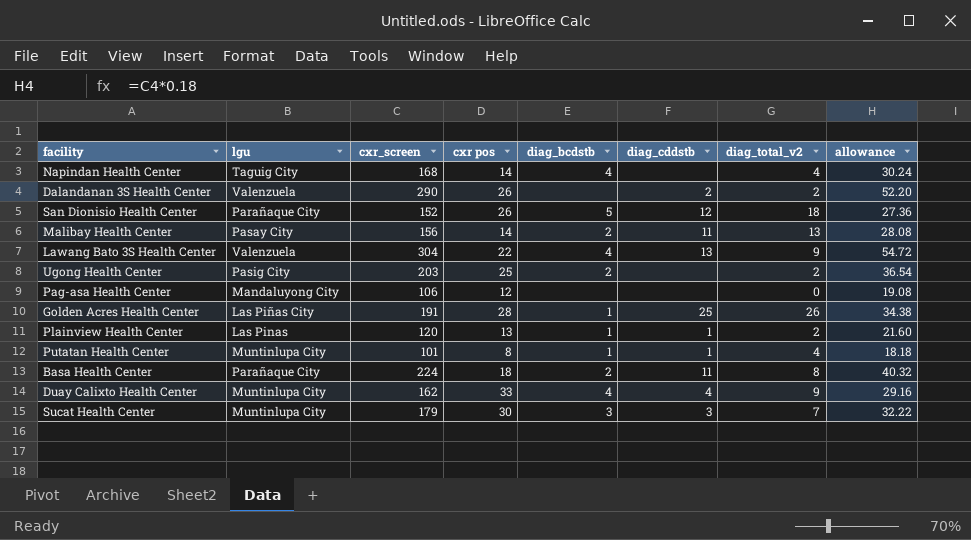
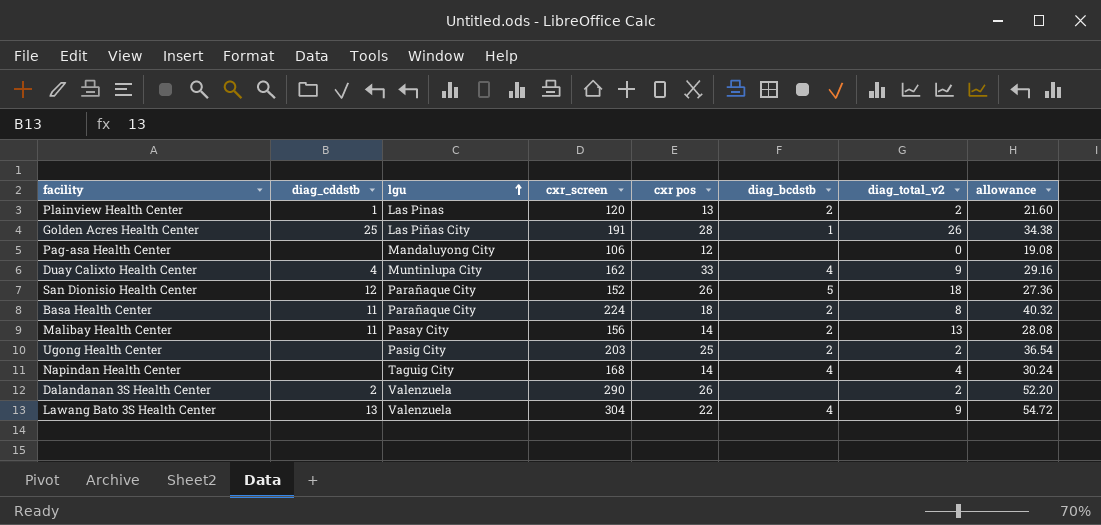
row order: none -> lgu ascending
column diag_cddstb | position: 6 -> 2
row Putatan Health Center: Muntinlupa City | 101 | 8 | 1 | 1 | 4 | 18.18 -> none
row Sucat Health Center: Muntinlupa City | 179 | 30 | 3 | 3 | 7 | 32.22 -> none
Plainview Health Center | diag_bcdstb: 1 -> 2

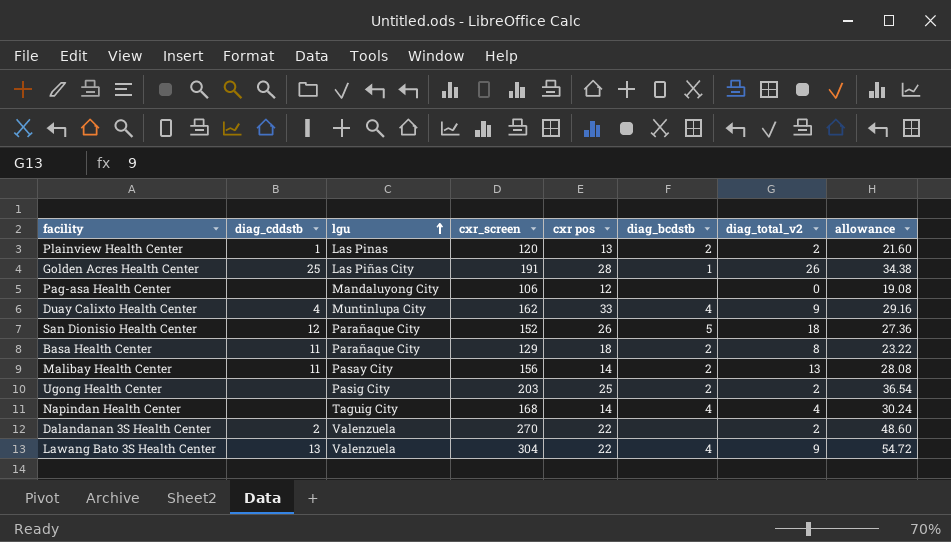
Basa Health Center | cxr_screen: 224 -> 129
Basa Health Center | allowance: 40.32 -> 23.22
Dalandanan 3S Health Center | cxr_screen: 290 -> 270
Dalandanan 3S Health Center | cxr pos: 26 -> 22
Dalandanan 3S Health Center | allowance: 52.20 -> 48.60

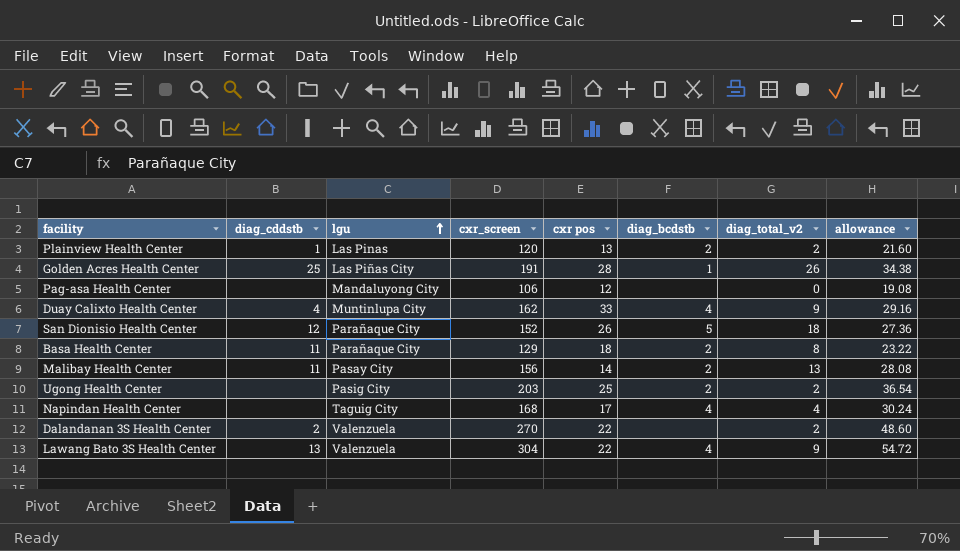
Napindan Health Center | cxr pos: 14 -> 17

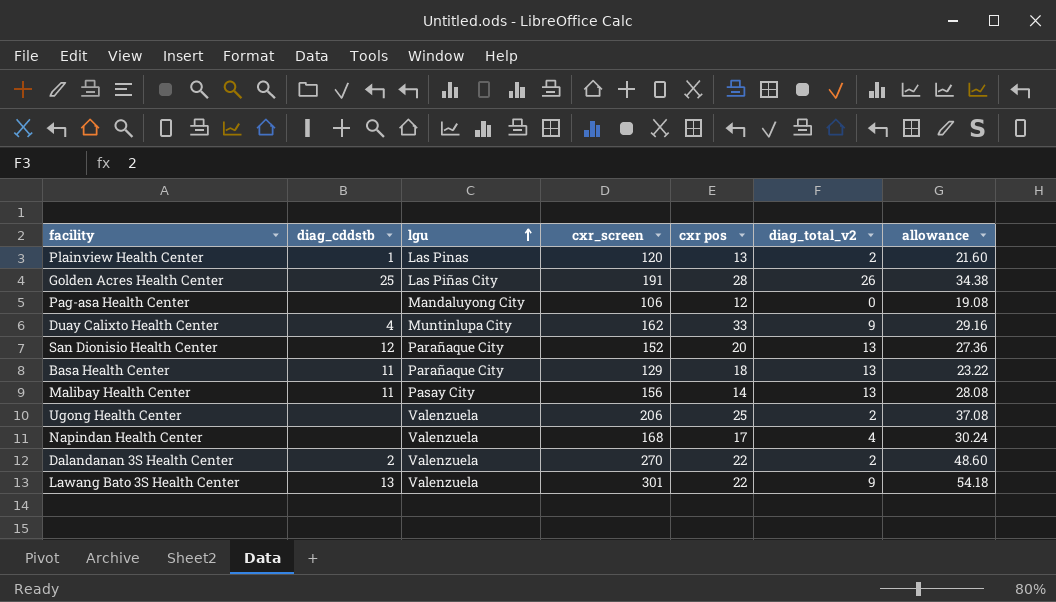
column diag_bcdstb | position: 6 -> none
San Dionisio Health Center | cxr pos: 26 -> 20
San Dionisio Health Center | diag_total_v2: 18 -> 13
Basa Health Center | diag_total_v2: 8 -> 13
Ugong Health Center | lgu: Pasig City -> Valenzuela
Ugong Health Center | cxr_screen: 203 -> 206
Ugong Health Center | allowance: 36.54 -> 37.08
Napindan Health Center | lgu: Taguig City -> Valenzuela
Lawang Bato 3S Health Center | cxr_screen: 304 -> 301
Lawang Bato 3S Health Center | allowance: 54.72 -> 54.18

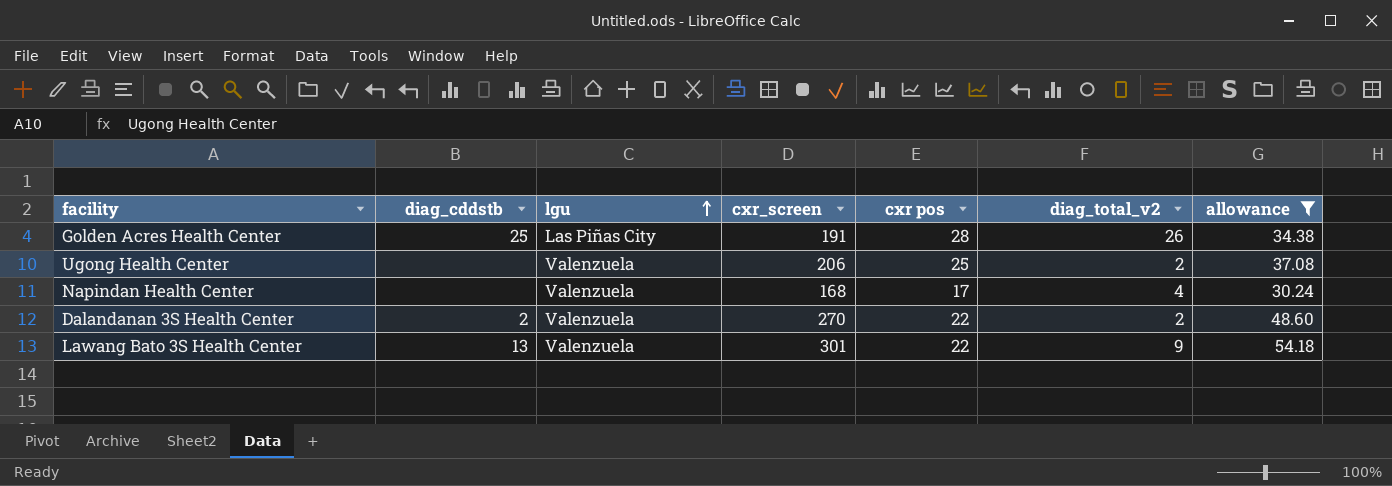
filter: none -> allowance >= 30.24

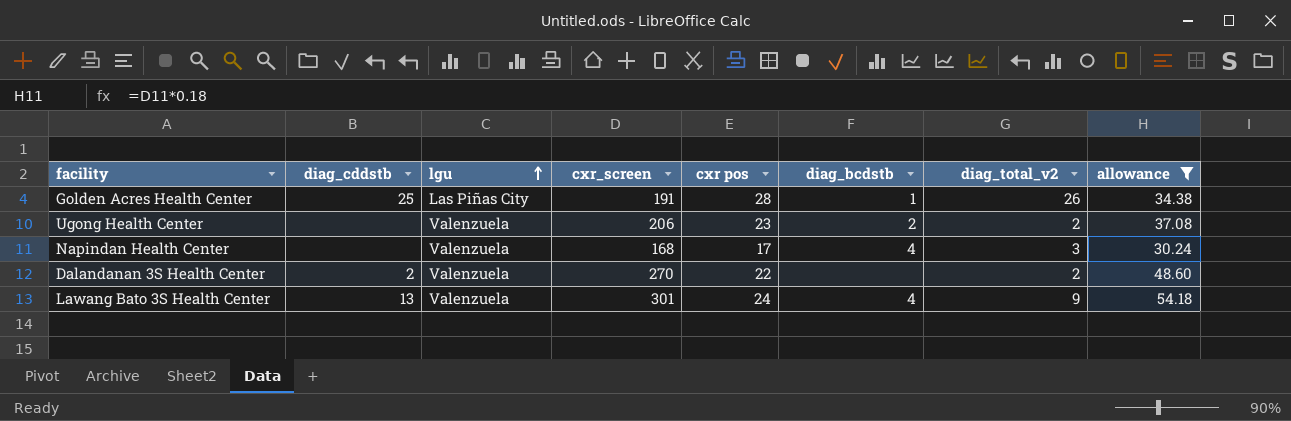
column diag_bcdstb | position: none -> 6
Ugong Health Center | cxr pos: 25 -> 23
Napindan Health Center | diag_total_v2: 4 -> 3
Lawang Bato 3S Health Center | cxr pos: 22 -> 24

